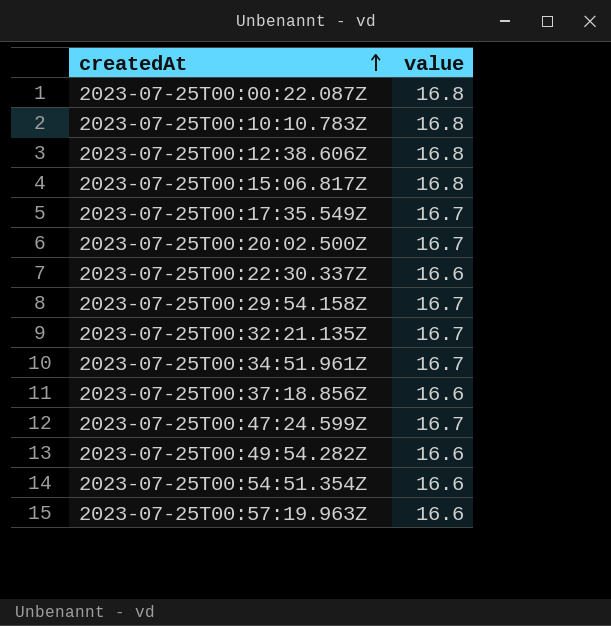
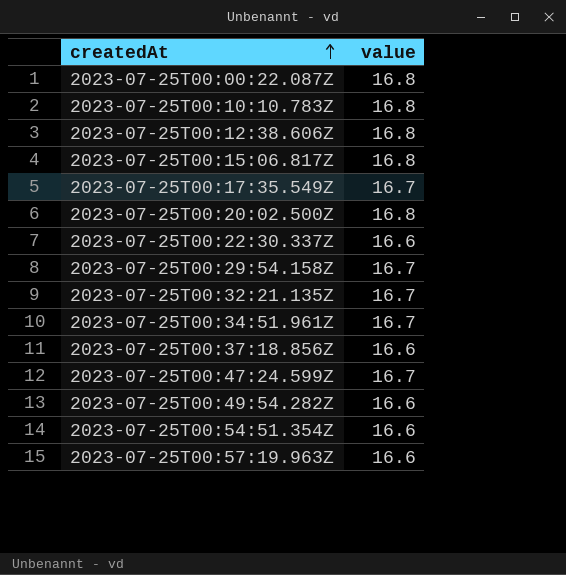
2023-07-25T00:20:02.500Z | value: 16.7 -> 16.8

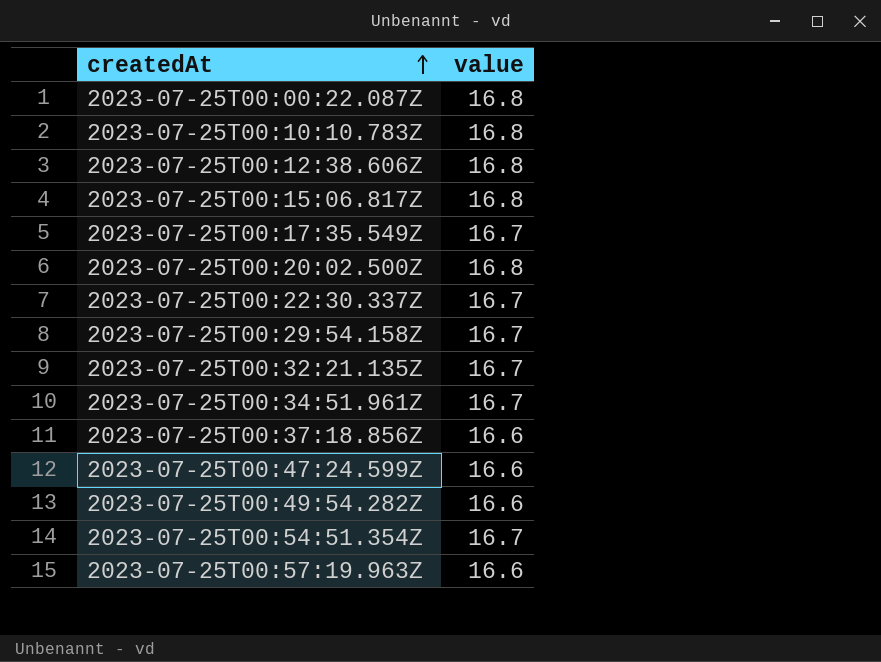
2023-07-25T00:22:30.337Z | value: 16.6 -> 16.7
2023-07-25T00:47:24.599Z | value: 16.7 -> 16.6
2023-07-25T00:54:51.354Z | value: 16.6 -> 16.7

